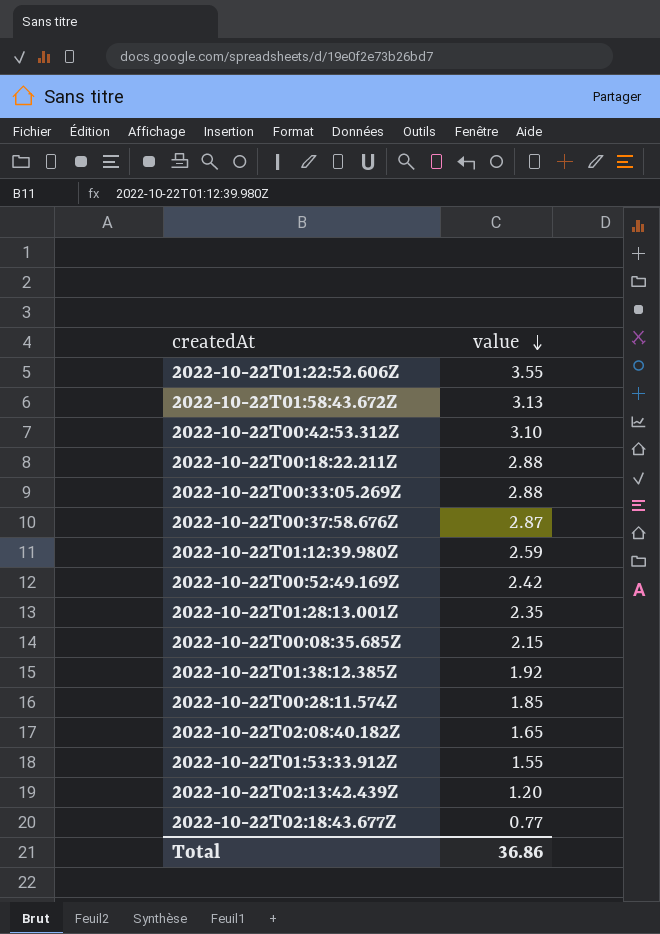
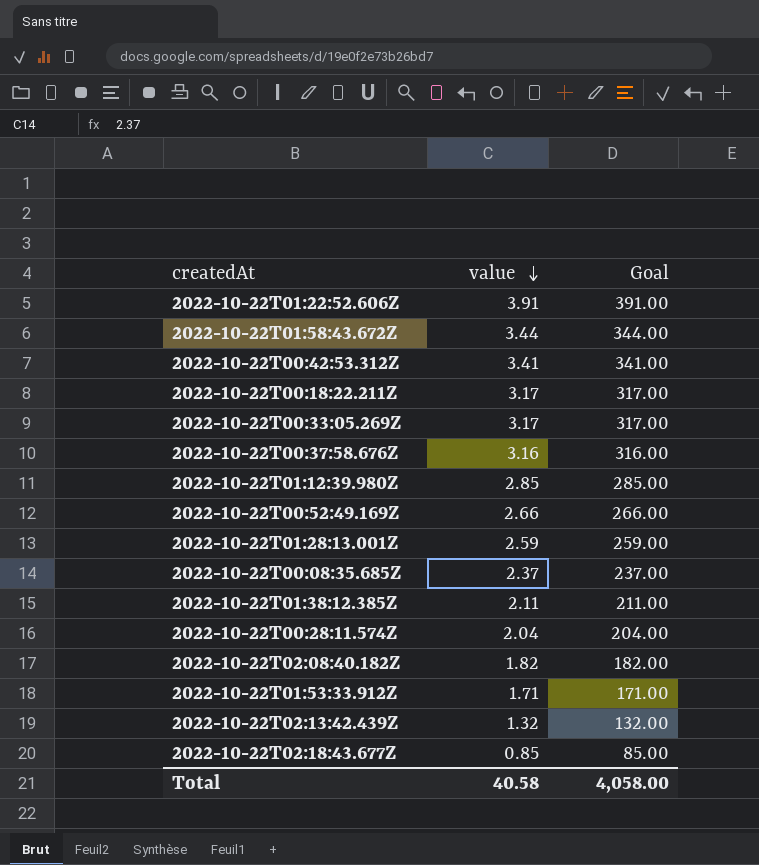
column Goal | formula: none -> [value] * 100
2022-10-22T01:22:52.606Z | value: 3.55 -> 3.91
2022-10-22T01:58:43.672Z | value: 3.13 -> 3.44
2022-10-22T00:42:53.312Z | value: 3.10 -> 3.41
2022-10-22T00:18:22.211Z | value: 2.88 -> 3.17
2022-10-22T00:33:05.269Z | value: 2.88 -> 3.17
2022-10-22T00:37:58.676Z | value: 2.87 -> 3.16
2022-10-22T01:12:39.980Z | value: 2.59 -> 2.85
2022-10-22T00:52:49.169Z | value: 2.42 -> 2.66
2022-10-22T01:28:13.001Z | value: 2.35 -> 2.59
2022-10-22T00:08:35.685Z | value: 2.15 -> 2.37
2022-10-22T01:38:12.385Z | value: 1.92 -> 2.11
2022-10-22T00:28:11.574Z | value: 1.85 -> 2.04
2022-10-22T02:08:40.182Z | value: 1.65 -> 1.82
2022-10-22T01:53:33.912Z | value: 1.55 -> 1.71
2022-10-22T02:13:42.439Z | value: 1.20 -> 1.32
2022-10-22T02:18:43.677Z | value: 0.77 -> 0.85
Total | value: 36.86 -> 40.58

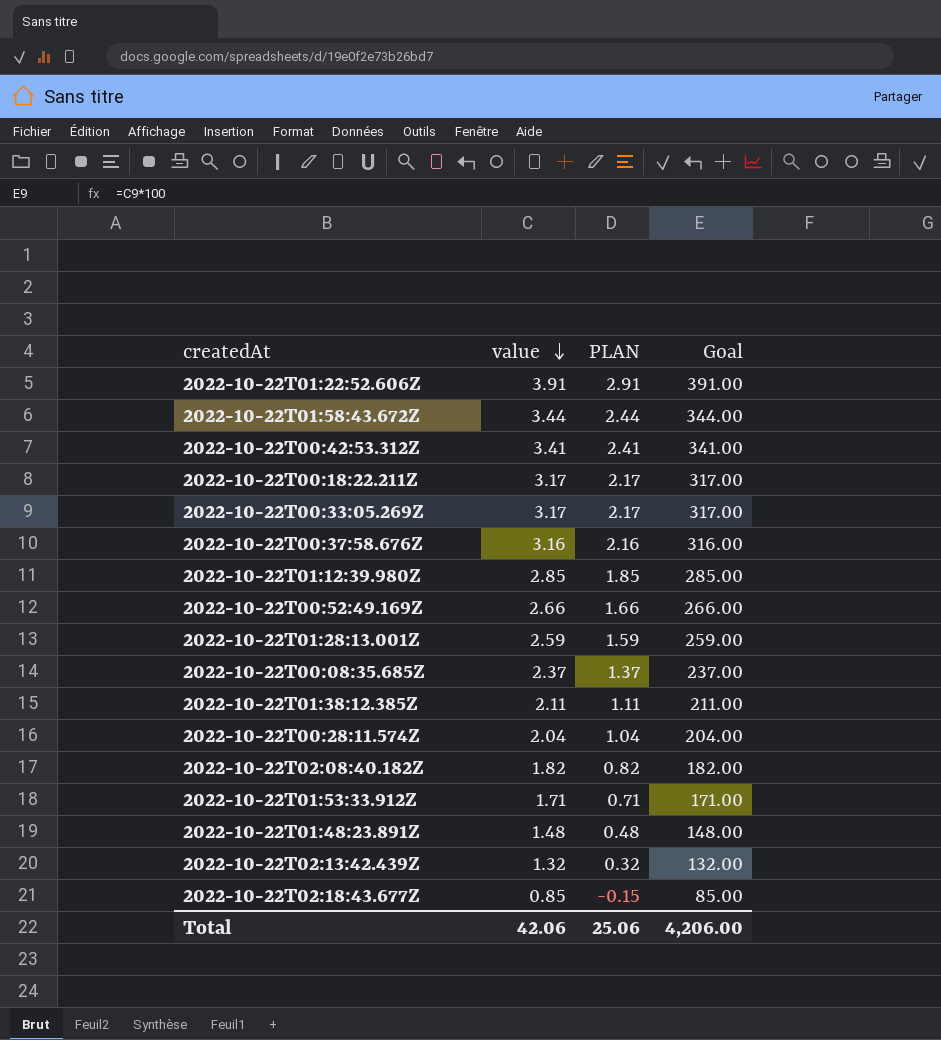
column PLAN | formula: none -> [value] - 1
row 2022-10-22T01:48:23.891Z: none -> 1.48 | 0.48 | 148.00
Total | value: 40.58 -> 42.06
Total | Goal: 4,058.00 -> 4,206.00

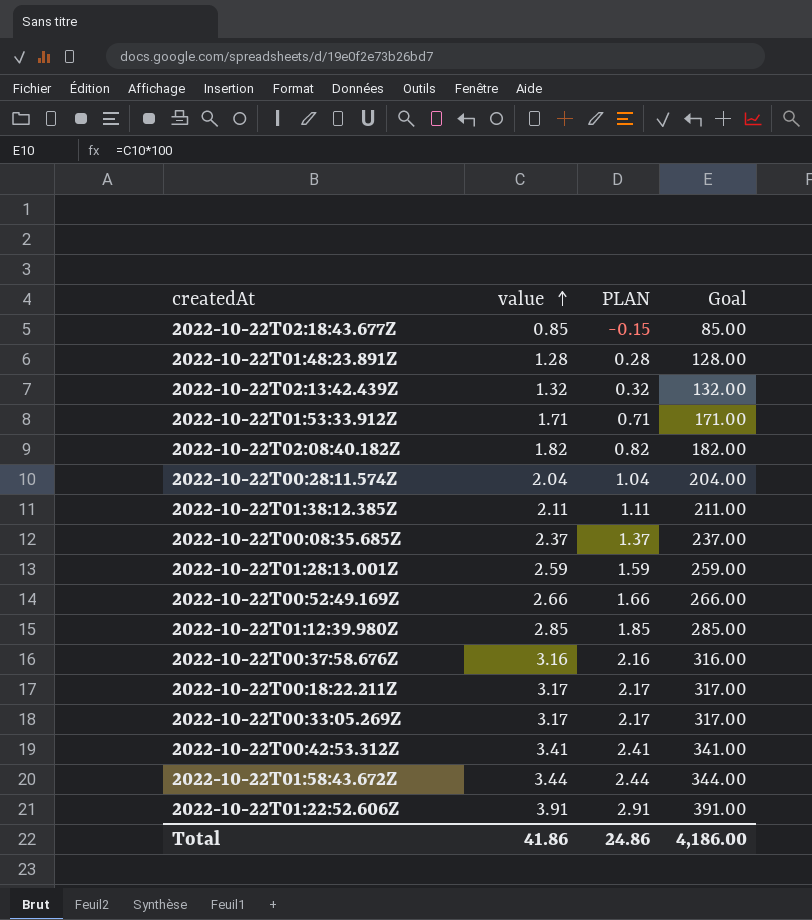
row order: value descending -> value ascending
2022-10-22T01:48:23.891Z | value: 1.48 -> 1.28
2022-10-22T01:48:23.891Z | PLAN: 0.48 -> 0.28
2022-10-22T01:48:23.891Z | Goal: 148.00 -> 128.00
Total | value: 42.06 -> 41.86
Total | PLAN: 25.06 -> 24.86
Total | Goal: 4,206.00 -> 4,186.00

